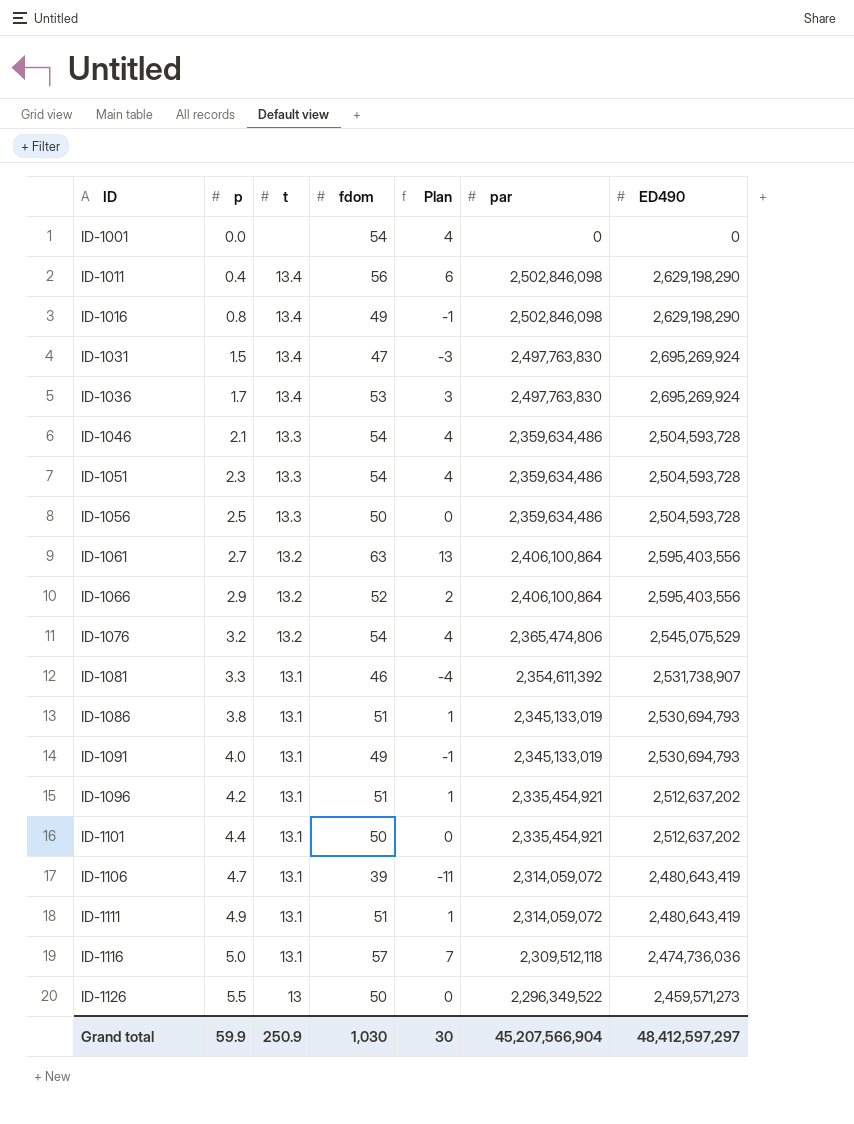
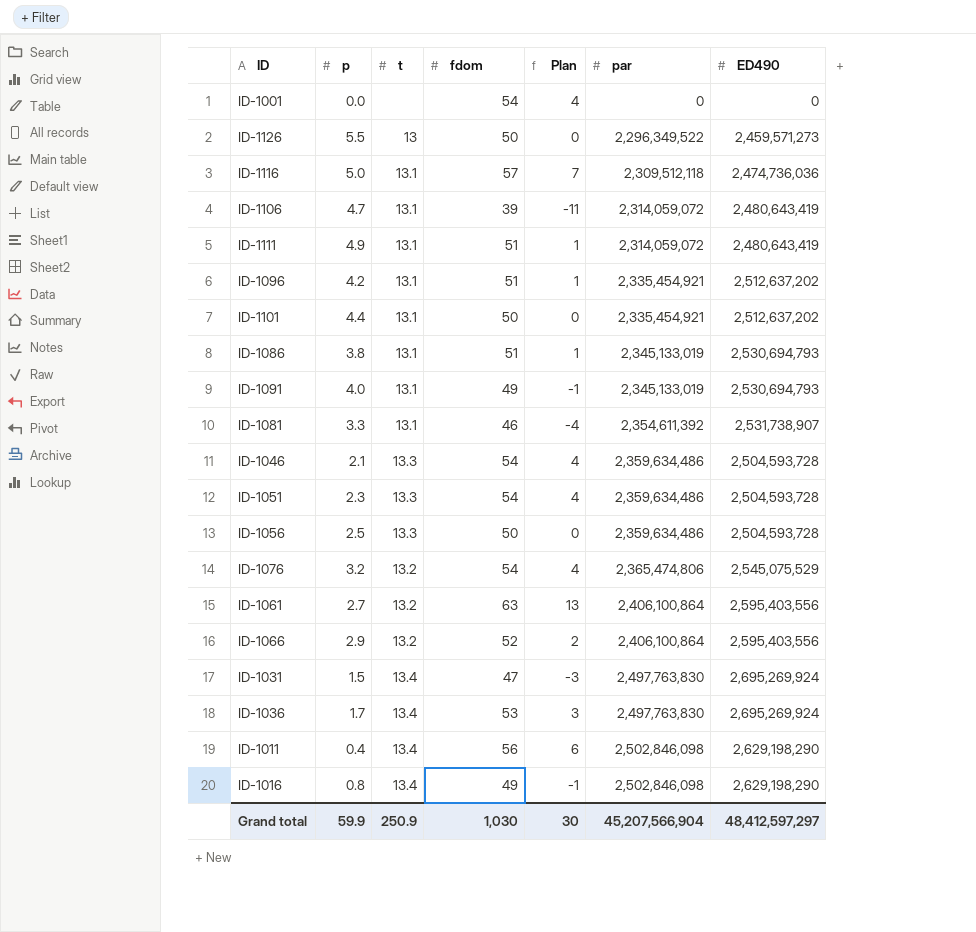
row order: ID ascending -> par ascending

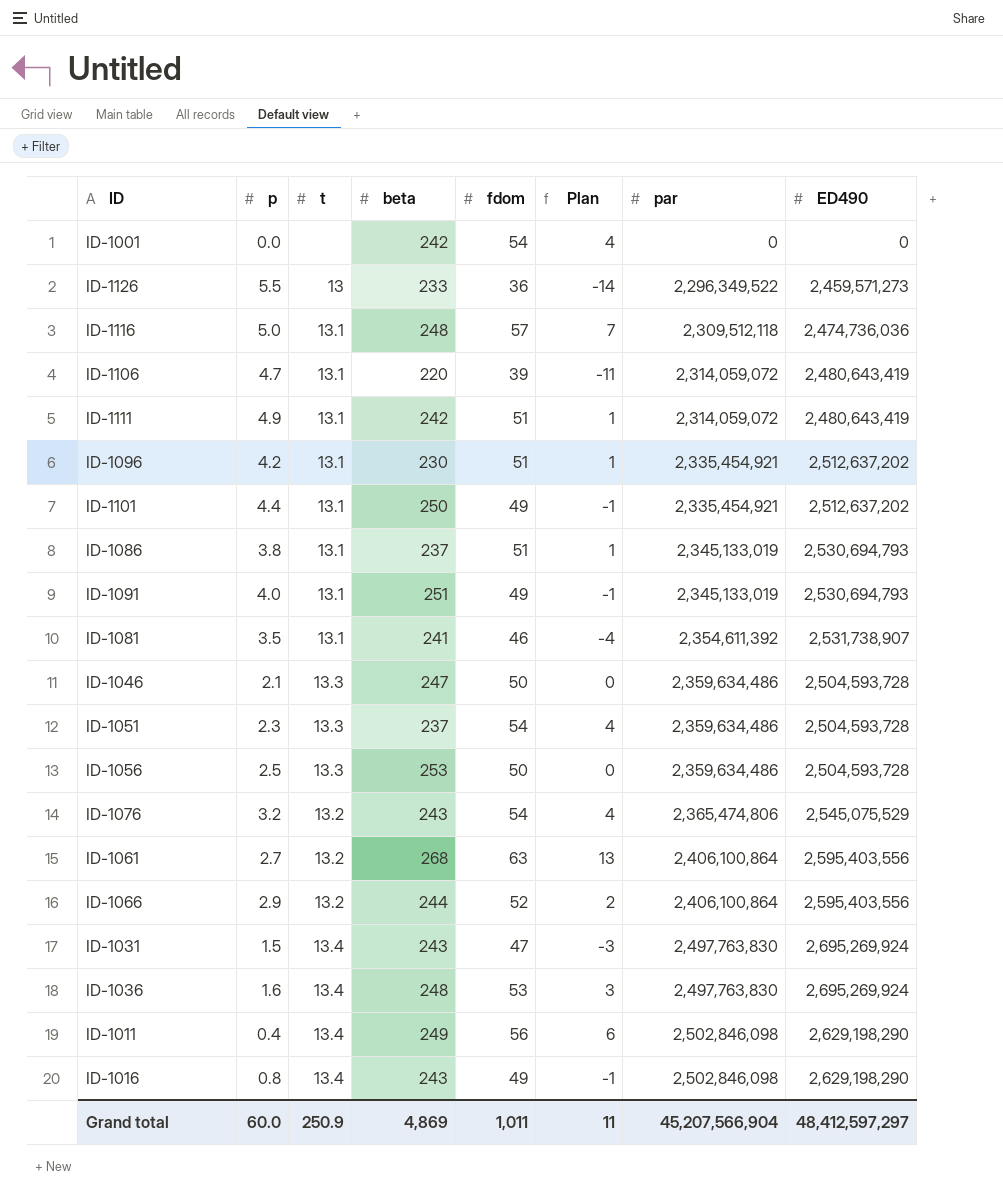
column beta | position: none -> 4
ID-1126 | fdom: 50 -> 36
ID-1126 | Plan: 0 -> -14
ID-1101 | fdom: 50 -> 49
ID-1101 | Plan: 0 -> -1
ID-1081 | p: 3.3 -> 3.5
ID-1046 | fdom: 54 -> 50
ID-1046 | Plan: 4 -> 0
ID-1036 | p: 1.7 -> 1.6
Grand total | p: 59.9 -> 60.0
Grand total | fdom: 1,030 -> 1,011
Grand total | Plan: 30 -> 11

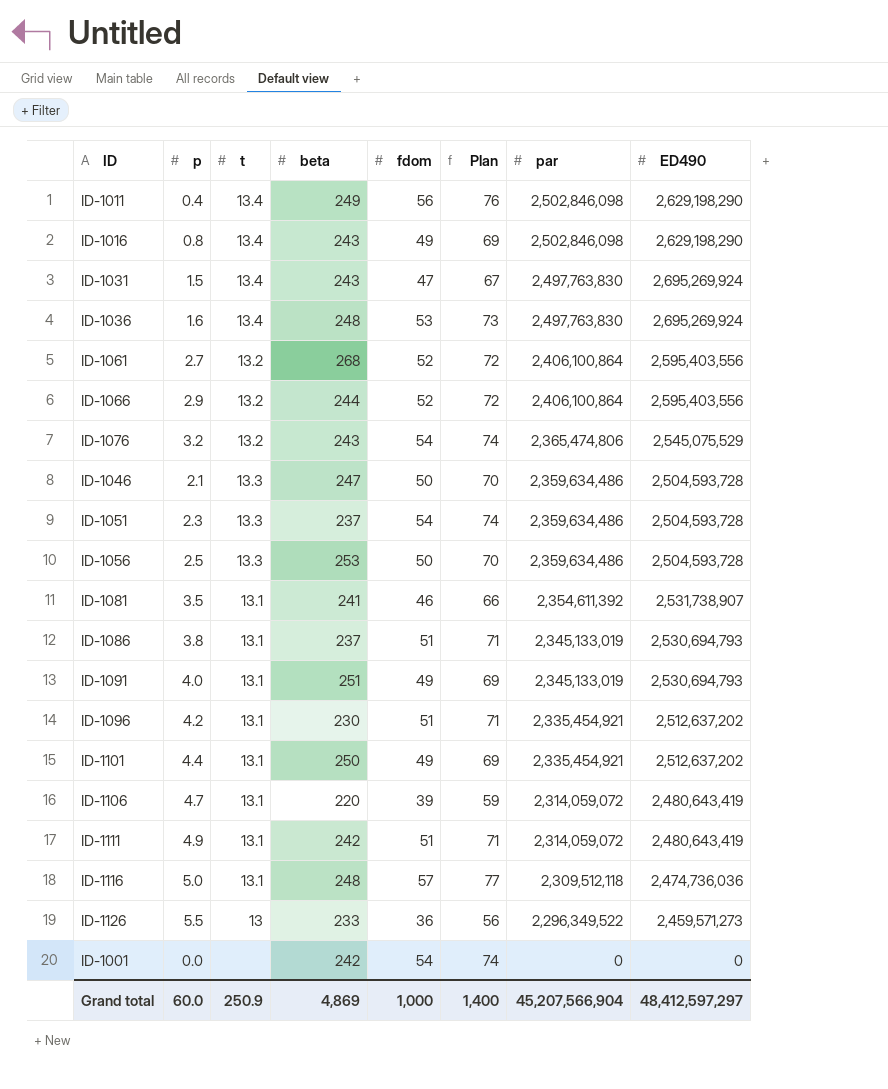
row order: par ascending -> par descending
column Plan | formula: [fdom] - 50 -> [fdom] + 20
ID-1061 | fdom: 63 -> 52
Grand total | fdom: 1,011 -> 1,000
Grand total | Plan: 11 -> 1,400

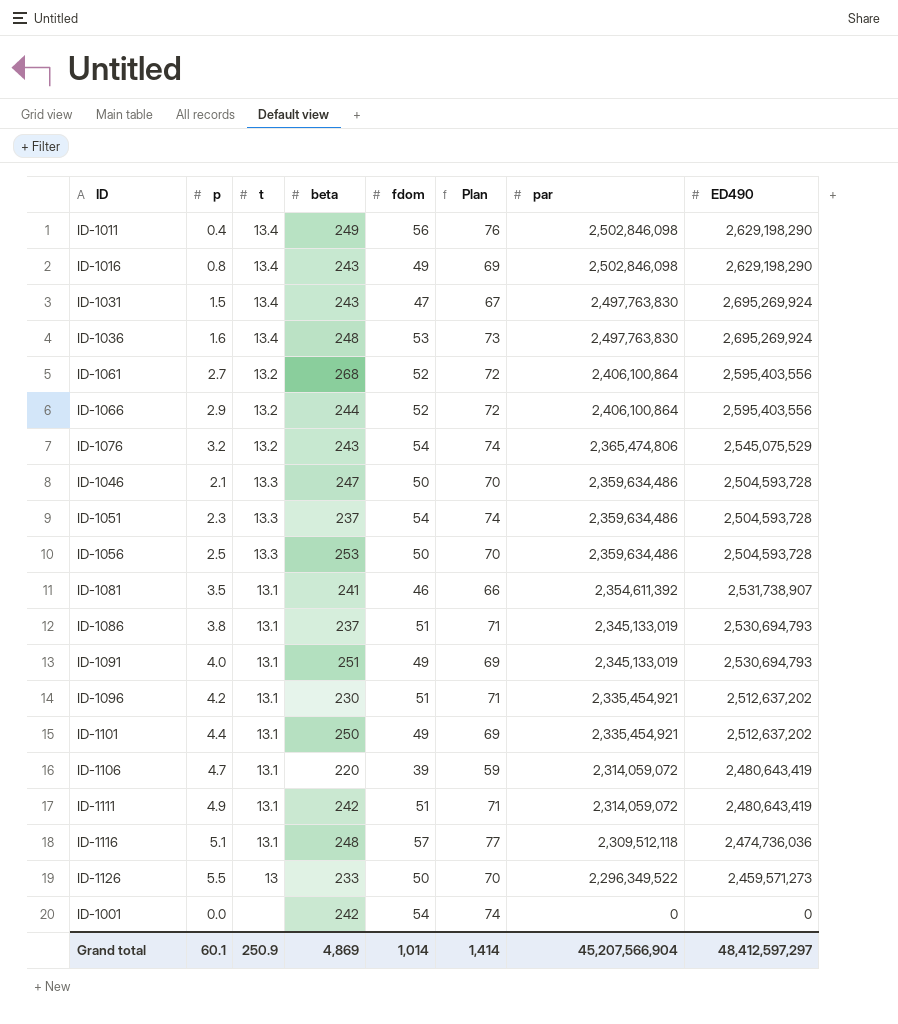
ID-1116 | p: 5.0 -> 5.1
ID-1126 | fdom: 36 -> 50
ID-1126 | Plan: 56 -> 70
Grand total | p: 60.0 -> 60.1
Grand total | fdom: 1,000 -> 1,014
Grand total | Plan: 1,400 -> 1,414

